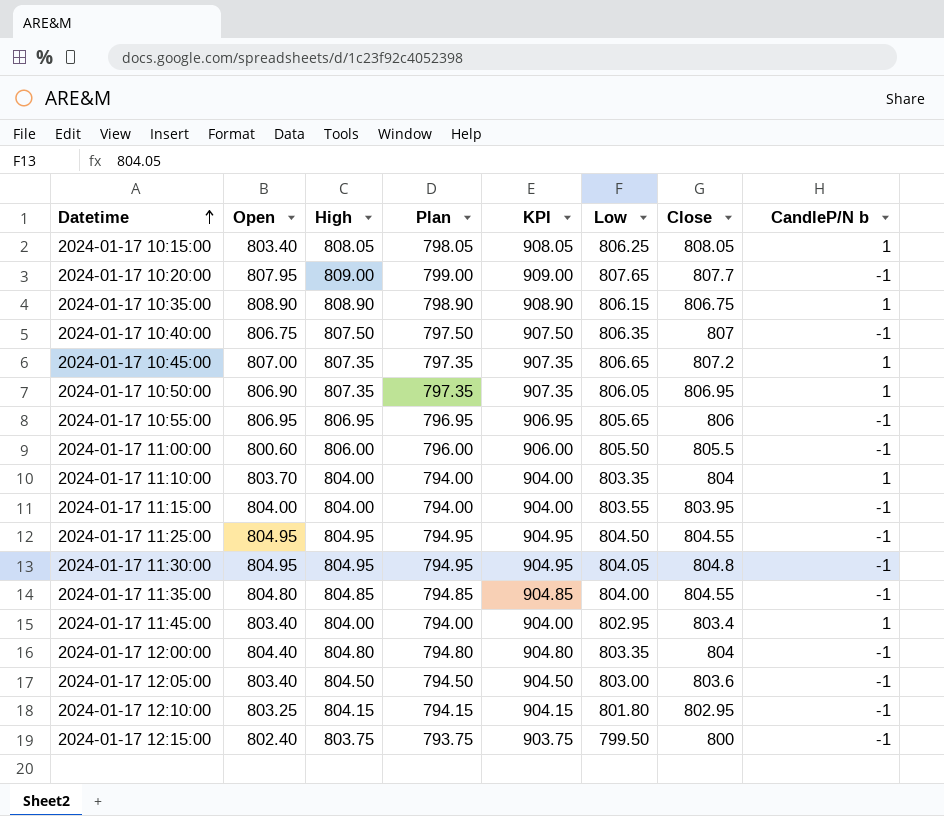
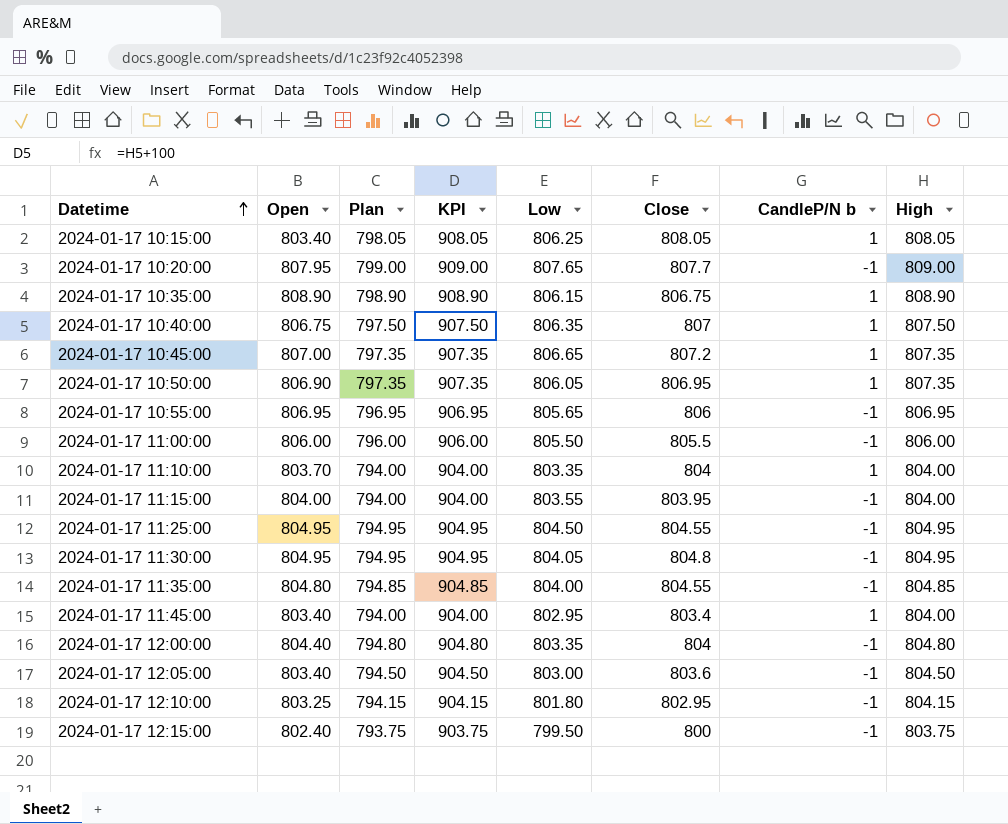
column High | position: 3 -> 8
2024-01-17 10:40:00 | CandleP/N b: -1 -> 1
2024-01-17 11:00:00 | Open: 800.60 -> 806.00

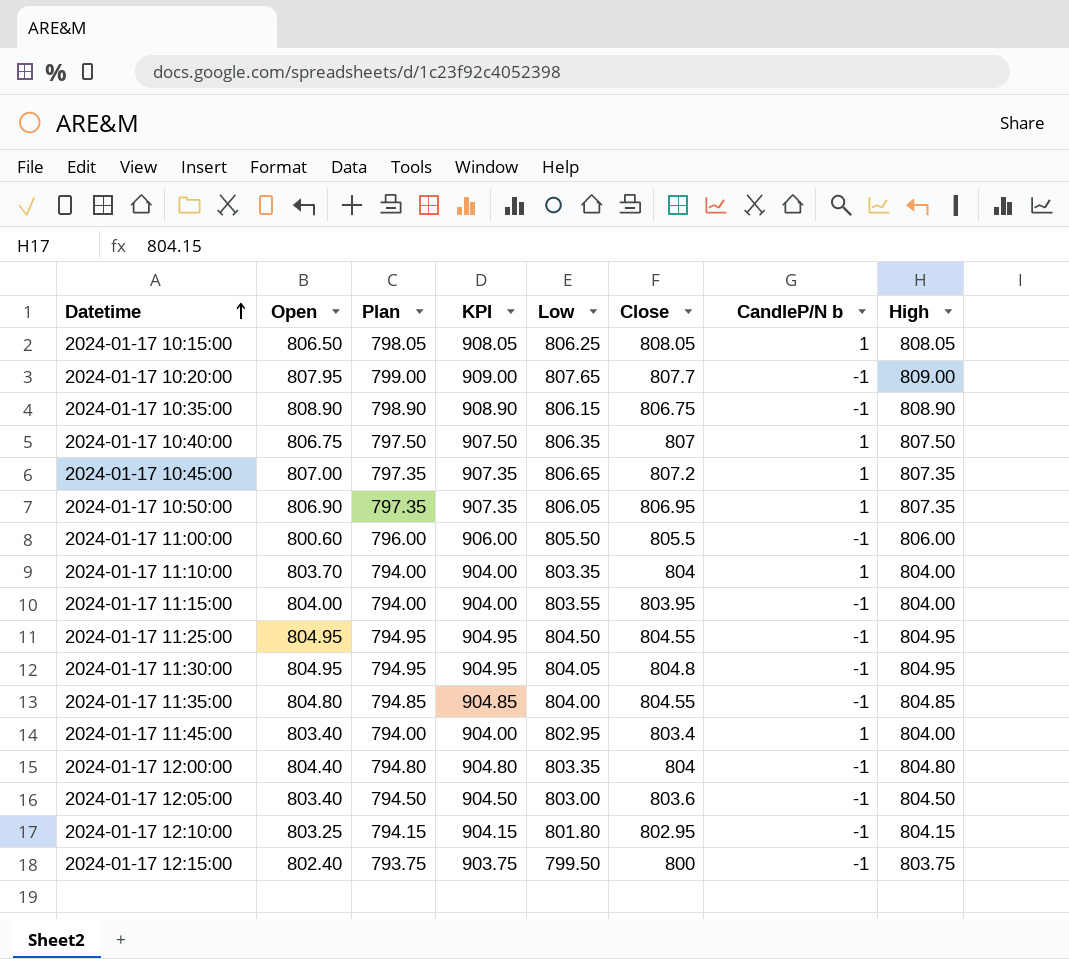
row 2024-01-17 10:55:00: 806.95 | 796.95 | 906.95 | 805.65 | 806 | -1 | 806.95 -> none
2024-01-17 10:15:00 | Open: 803.40 -> 806.50
2024-01-17 10:35:00 | CandleP/N b: 1 -> -1
2024-01-17 11:00:00 | Open: 806.00 -> 800.60

